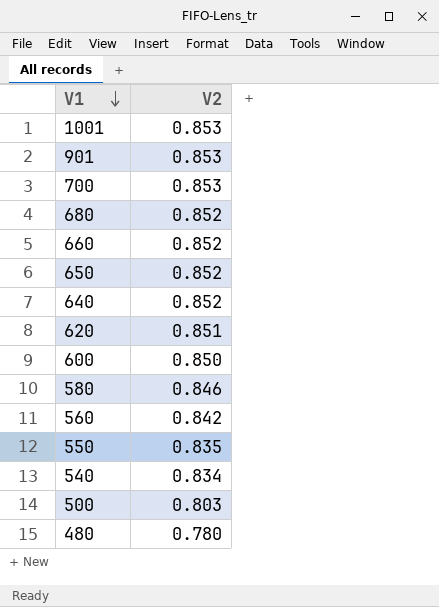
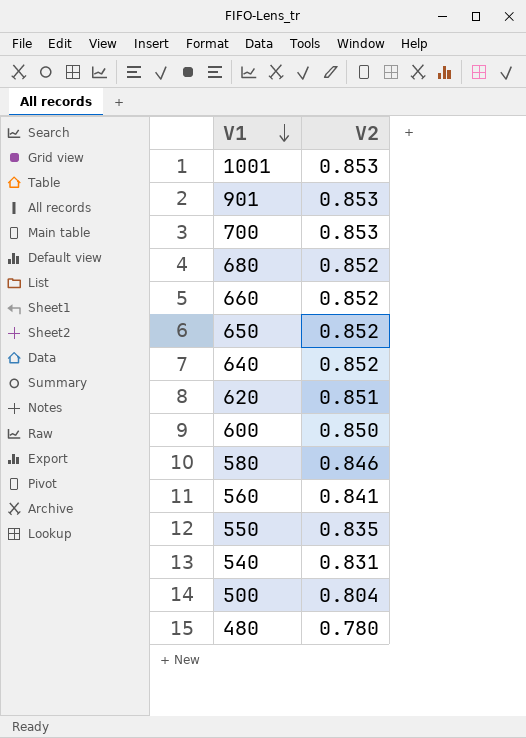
560 | V2: 0.842 -> 0.841
540 | V2: 0.834 -> 0.831
500 | V2: 0.803 -> 0.804

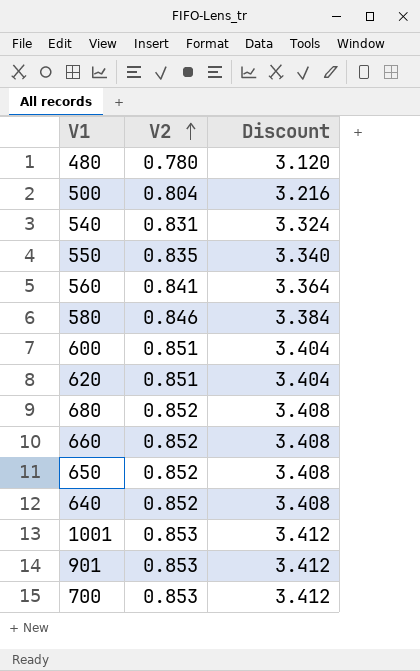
row order: V1 descending -> V2 ascending
column Discount | formula: none -> [V2] * 4
600 | V2: 0.850 -> 0.851

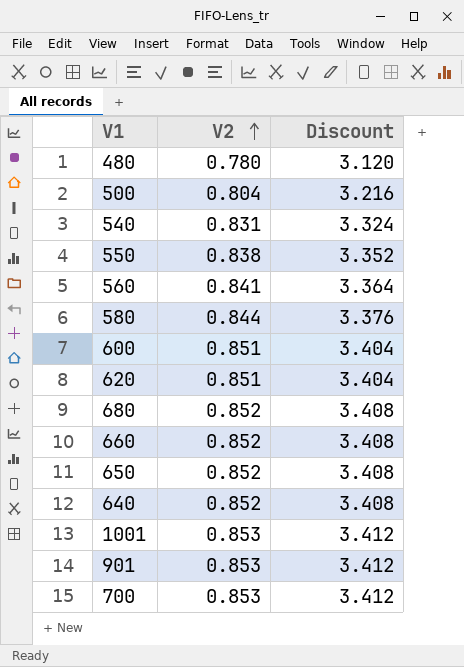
550 | V2: 0.835 -> 0.838
550 | Discount: 3.340 -> 3.352
580 | V2: 0.846 -> 0.844
580 | Discount: 3.384 -> 3.376

